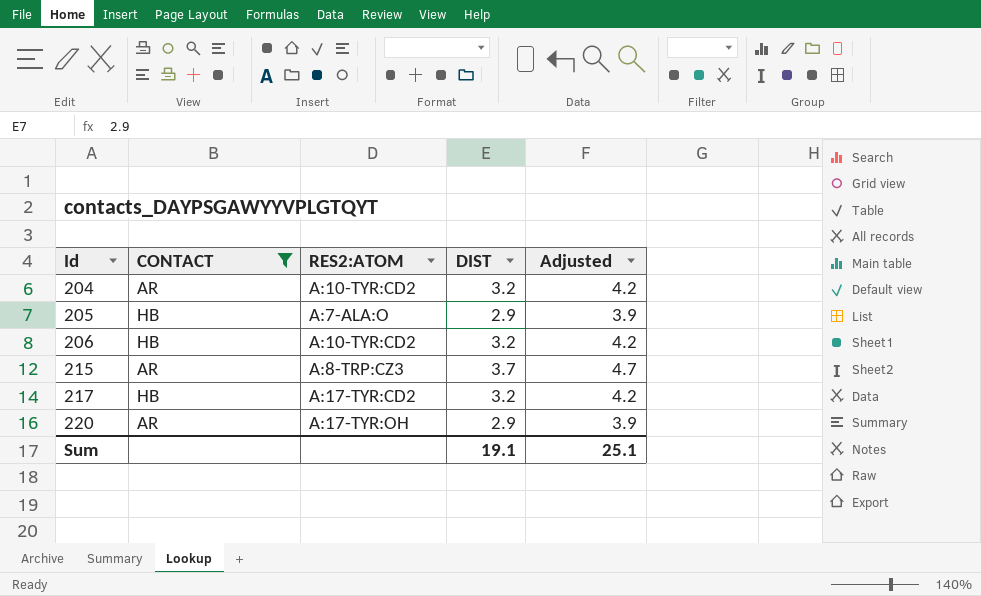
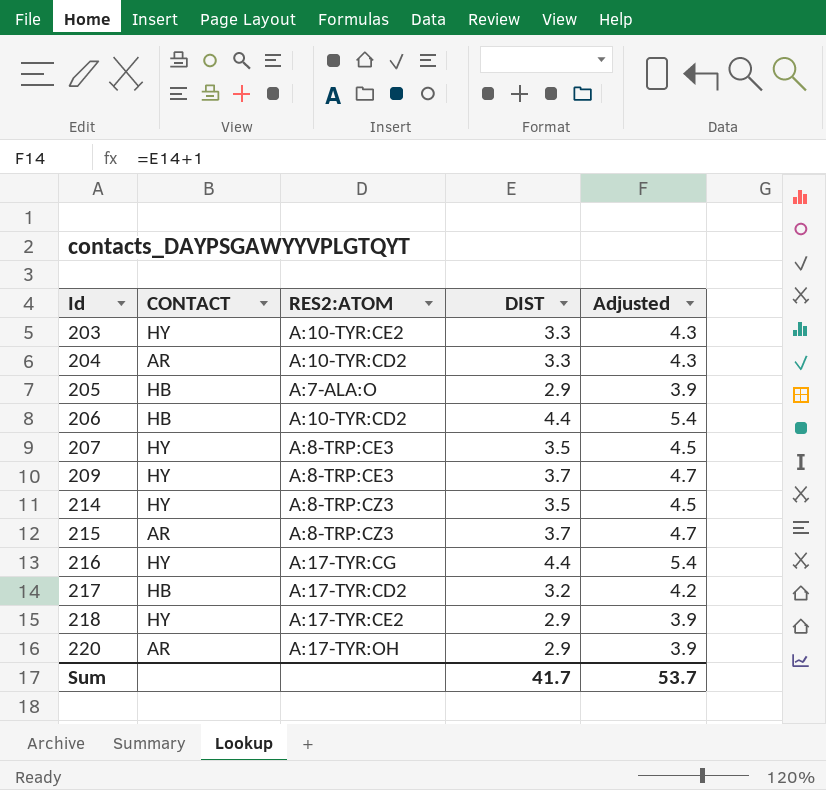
filter: CONTACT != HY -> none
204 | DIST: 3.2 -> 3.3
204 | Adjusted: 4.2 -> 4.3
206 | DIST: 3.2 -> 4.4
206 | Adjusted: 4.2 -> 5.4
Sum | DIST: 19.1 -> 41.7
Sum | Adjusted: 25.1 -> 53.7

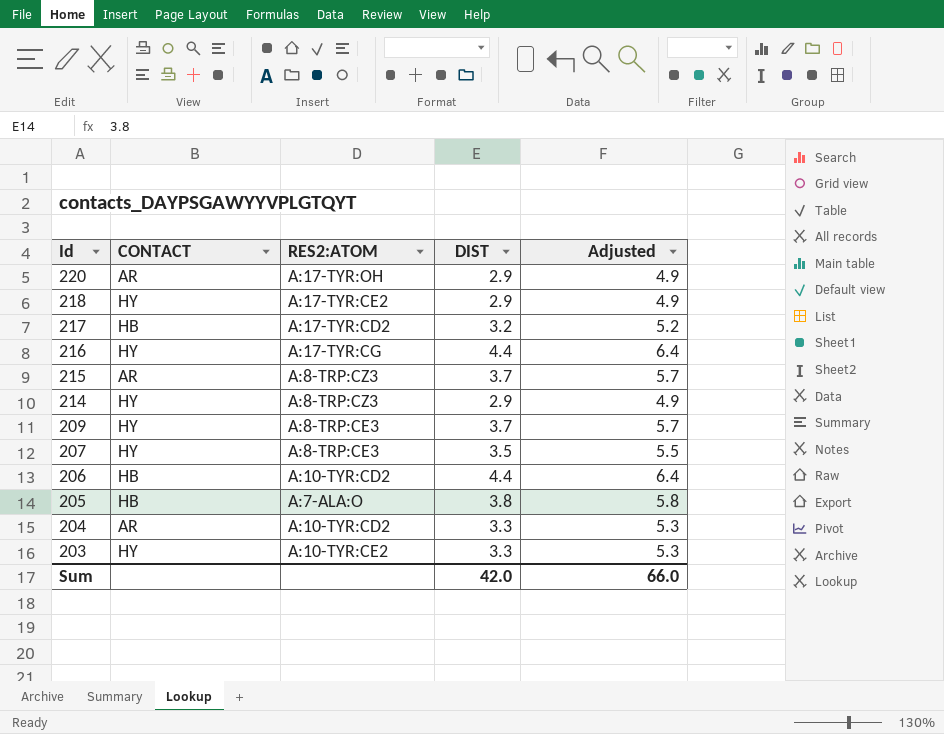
row order: Id ascending -> Id descending
column Adjusted | formula: [DIST] + 1 -> [DIST] + 2
214 | DIST: 3.5 -> 2.9
205 | DIST: 2.9 -> 3.8
Sum | DIST: 41.7 -> 42.0
Sum | Adjusted: 53.7 -> 66.0

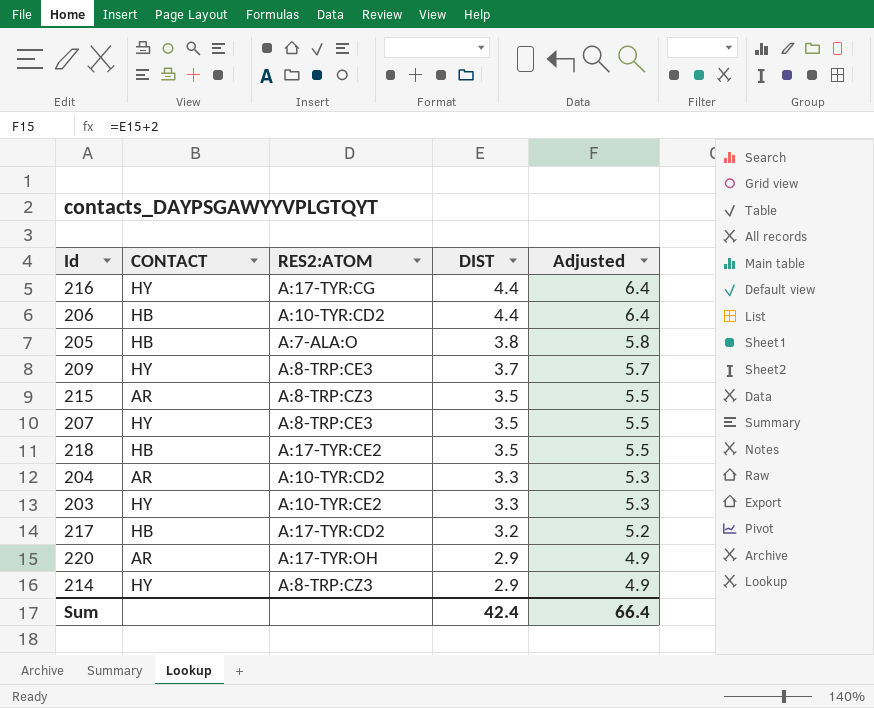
row order: Id descending -> DIST descending
215 | DIST: 3.7 -> 3.5
215 | Adjusted: 5.7 -> 5.5
218 | CONTACT: HY -> HB
218 | DIST: 2.9 -> 3.5
218 | Adjusted: 4.9 -> 5.5
Sum | DIST: 42.0 -> 42.4
Sum | Adjusted: 66.0 -> 66.4

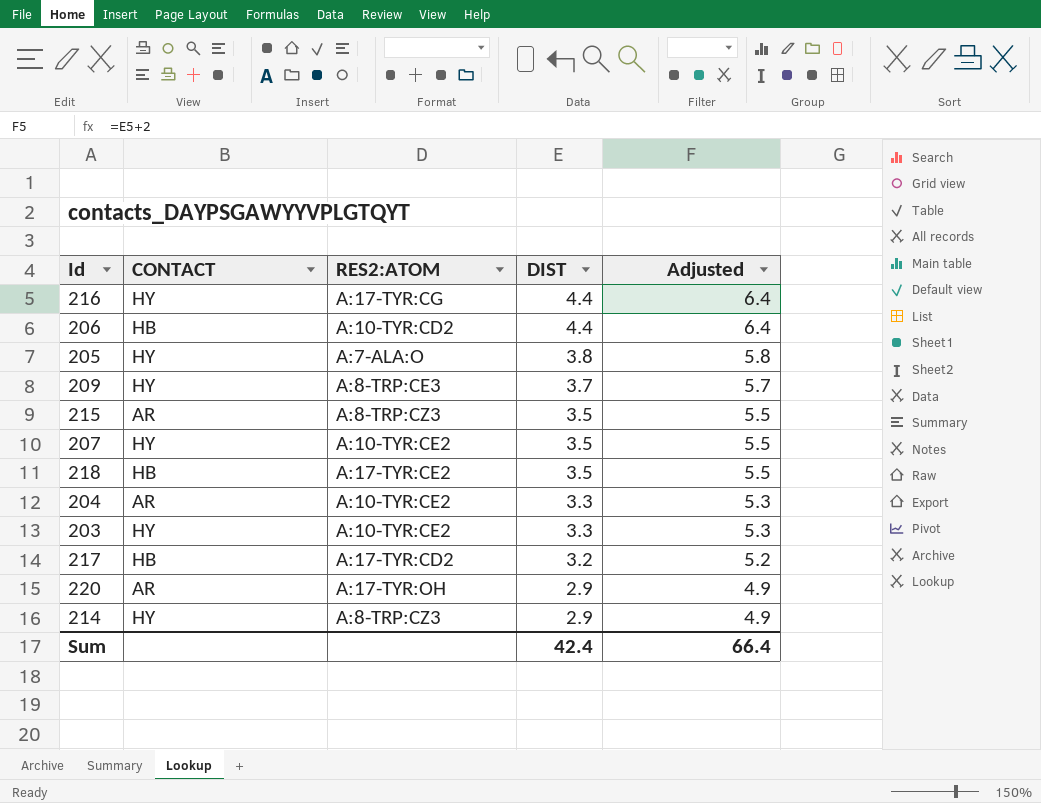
205 | CONTACT: HB -> HY
207 | RES2:ATOM: A:8-TRP:CE3 -> A:10-TYR:CE2
204 | RES2:ATOM: A:10-TYR:CD2 -> A:10-TYR:CE2

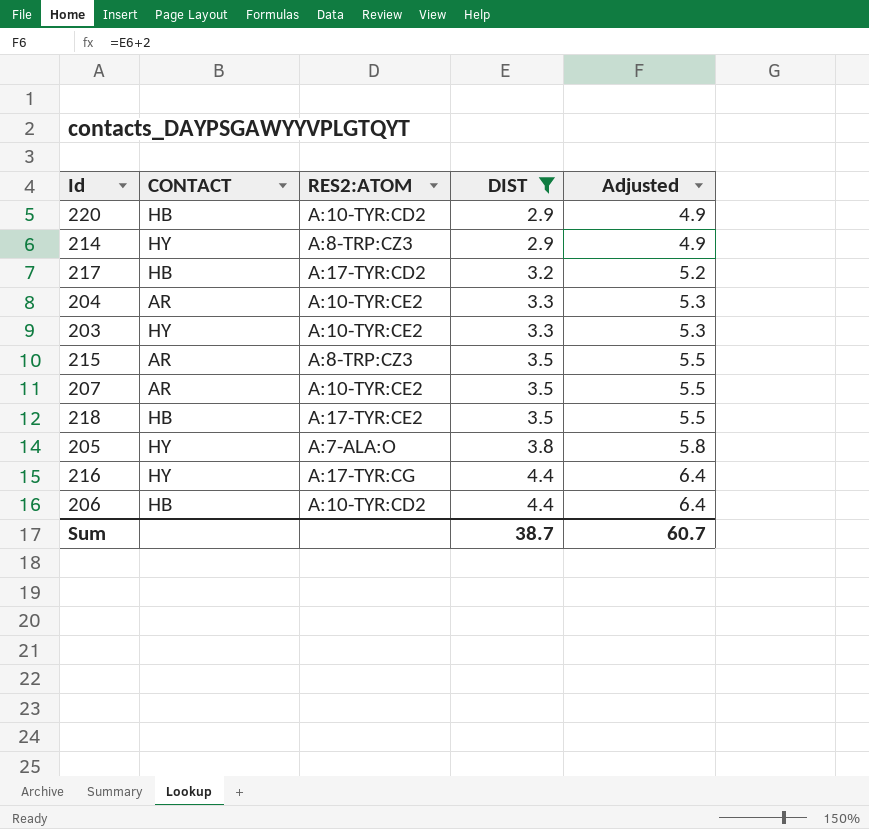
filter: none -> DIST != 3.7
row order: DIST descending -> DIST ascending
220 | CONTACT: AR -> HB
220 | RES2:ATOM: A:17-TYR:OH -> A:10-TYR:CD2
207 | CONTACT: HY -> AR
Sum | DIST: 42.4 -> 38.7
Sum | Adjusted: 66.4 -> 60.7

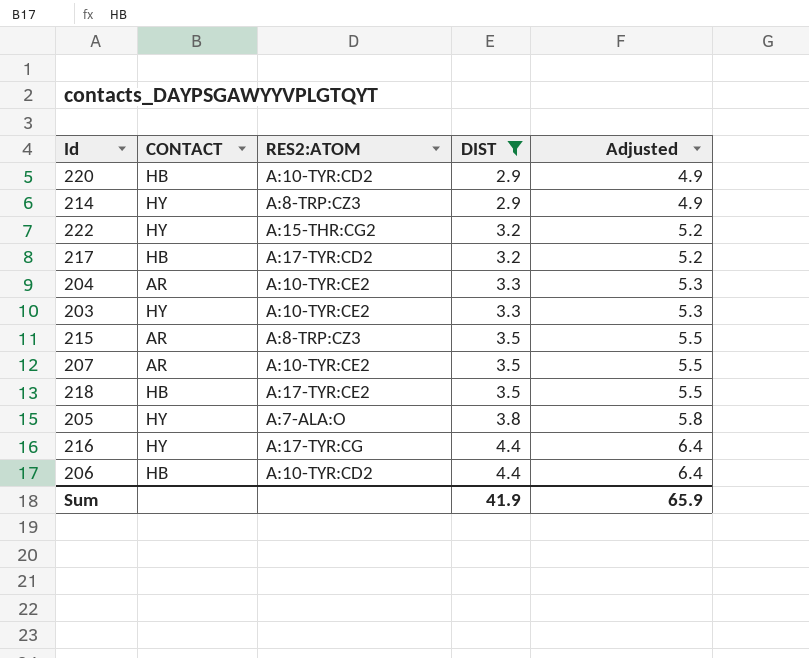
row 222: none -> HY | A:15-THR:CG2 | 3.2 | 5.2
Sum | DIST: 38.7 -> 41.9
Sum | Adjusted: 60.7 -> 65.9

